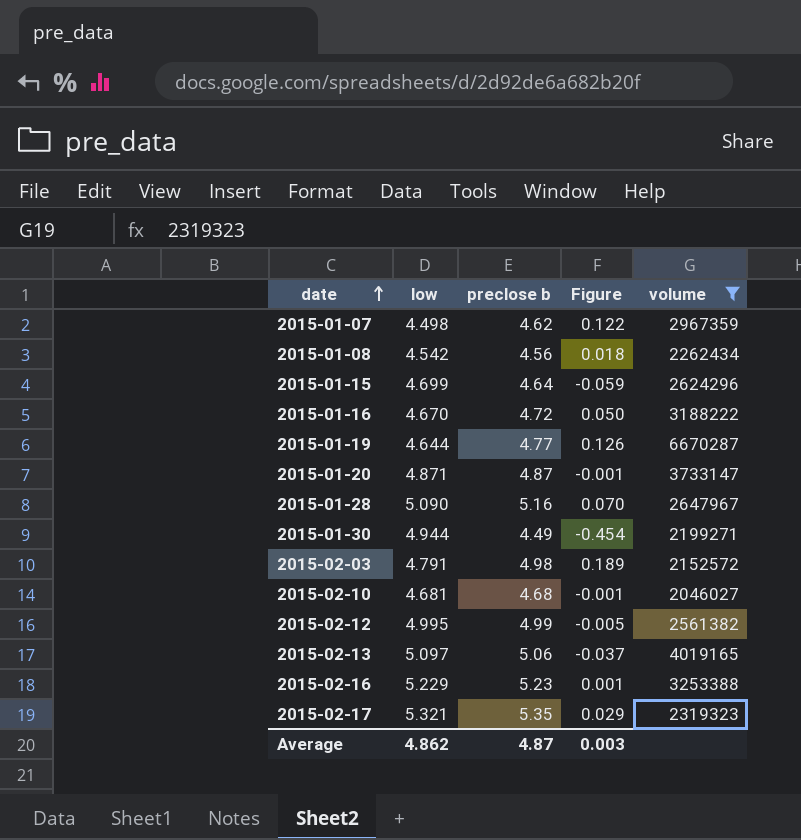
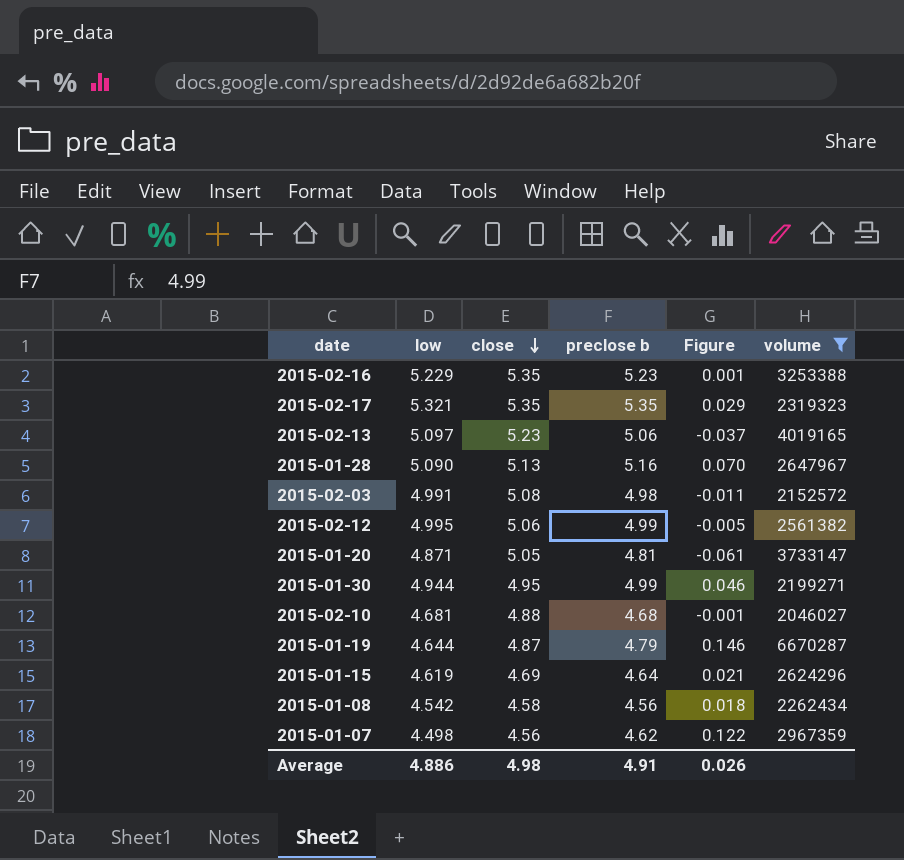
row order: date ascending -> close descending
column close | position: none -> 3
row 2015-01-16: 4.670 | 4.72 | 0.050 | 3188222 -> none
2015-02-03 | low: 4.791 -> 4.991
2015-02-03 | Figure: 0.189 -> -0.011
2015-01-20 | preclose b: 4.87 -> 4.81
2015-01-20 | Figure: -0.001 -> -0.061
2015-01-30 | preclose b: 4.49 -> 4.99
2015-01-30 | Figure: -0.454 -> 0.046
2015-01-19 | preclose b: 4.77 -> 4.79
2015-01-19 | Figure: 0.126 -> 0.146
2015-01-15 | low: 4.699 -> 4.619
2015-01-15 | Figure: -0.059 -> 0.021
Average | low: 4.862 -> 4.886
Average | preclose b: 4.87 -> 4.91
Average | Figure: 0.003 -> 0.026

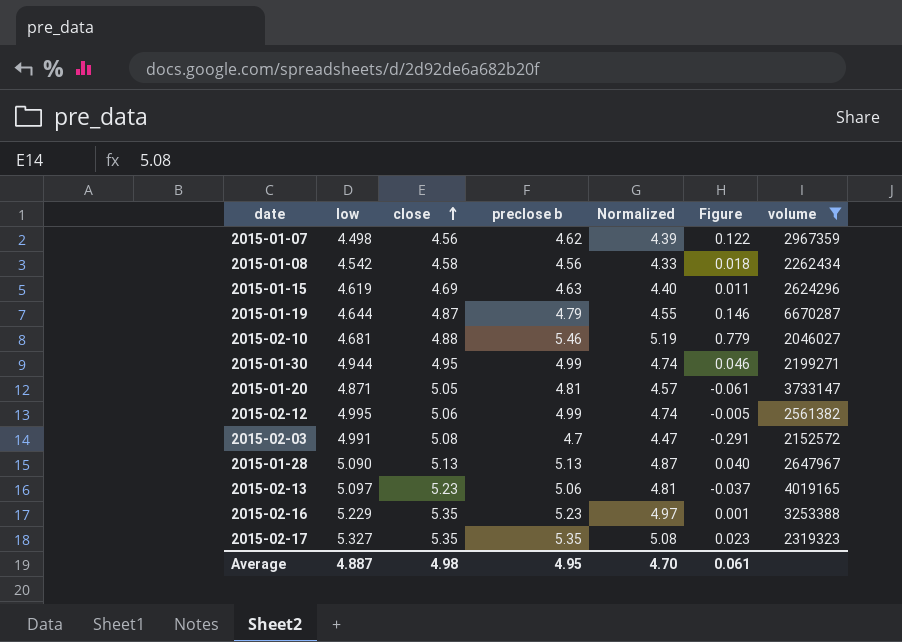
row order: close descending -> close ascending
column Normalized | formula: none -> [preclose b] * 0.95
2015-01-15 | preclose b: 4.64 -> 4.63
2015-01-15 | Figure: 0.021 -> 0.011
2015-02-10 | preclose b: 4.68 -> 5.46
2015-02-10 | Figure: -0.001 -> 0.779
2015-02-03 | preclose b: 4.98 -> 4.7
2015-02-03 | Figure: -0.011 -> -0.291
2015-01-28 | preclose b: 5.16 -> 5.13
2015-01-28 | Figure: 0.070 -> 0.040
2015-02-17 | low: 5.321 -> 5.327
2015-02-17 | Figure: 0.029 -> 0.023
Average | low: 4.886 -> 4.887
Average | preclose b: 4.91 -> 4.95
Average | Figure: 0.026 -> 0.061

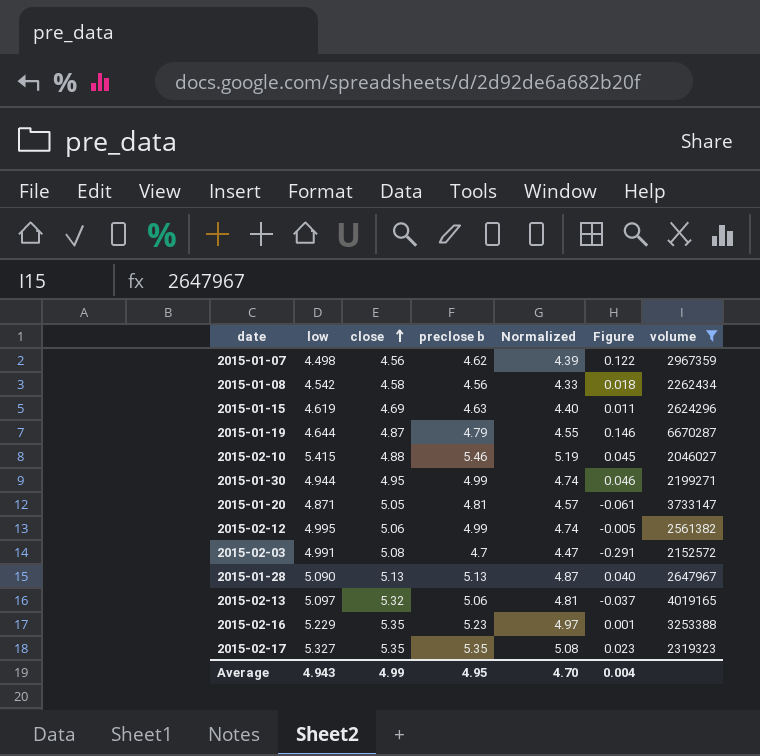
2015-02-10 | low: 4.681 -> 5.415
2015-02-10 | Figure: 0.779 -> 0.045
2015-02-13 | close: 5.23 -> 5.32
Average | low: 4.887 -> 4.943
Average | close: 4.98 -> 4.99
Average | Figure: 0.061 -> 0.004

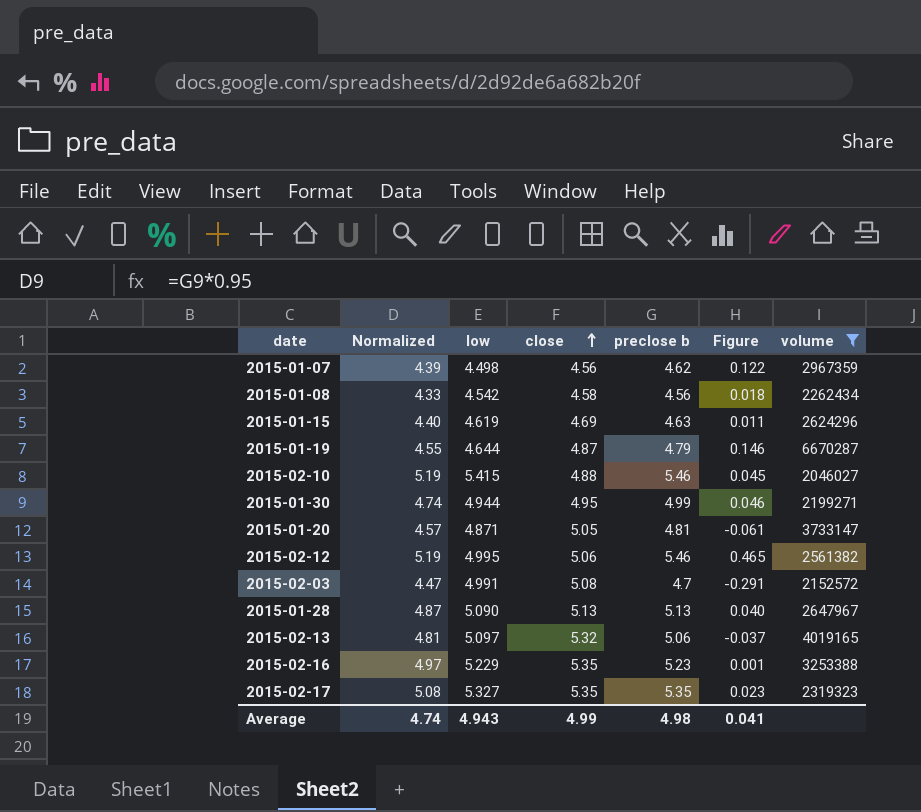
column Normalized | position: 5 -> 2
2015-02-12 | Normalized: 4.74 -> 5.19
2015-02-12 | preclose b: 4.99 -> 5.46
2015-02-12 | Figure: -0.005 -> 0.465
Average | Normalized: 4.70 -> 4.74
Average | preclose b: 4.95 -> 4.98
Average | Figure: 0.004 -> 0.041

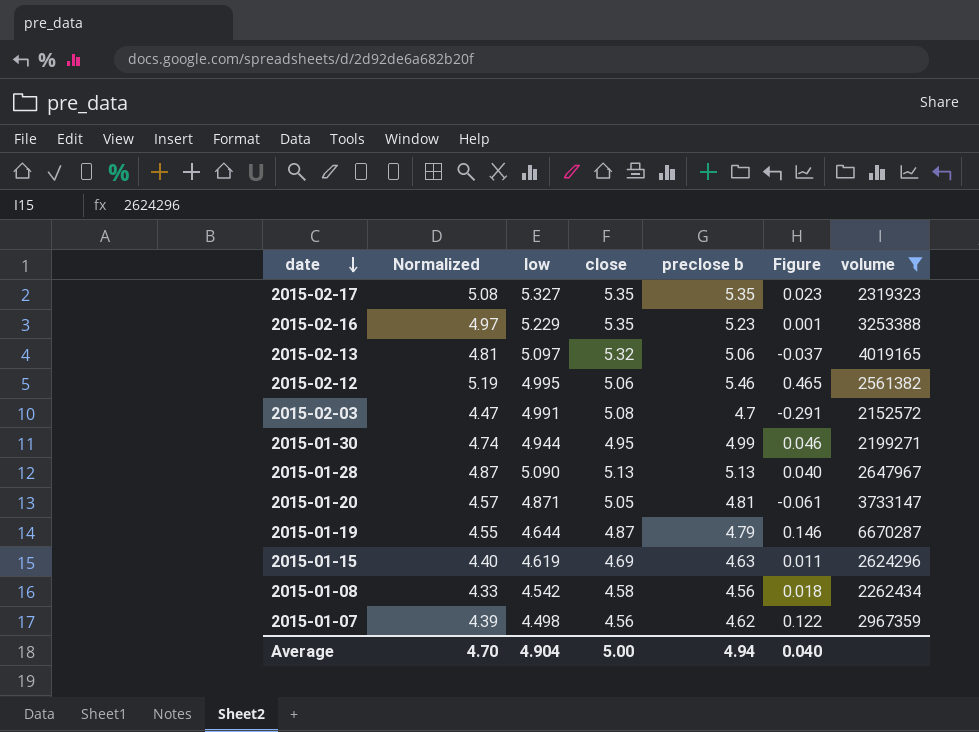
row order: close ascending -> date descending
row 2015-02-10: 5.19 | 5.415 | 4.88 | 5.46 | 0.045 | 2046027 -> none
Average | Normalized: 4.74 -> 4.70
Average | low: 4.943 -> 4.904
Average | close: 4.99 -> 5.00
Average | preclose b: 4.98 -> 4.94
Average | Figure: 0.041 -> 0.040

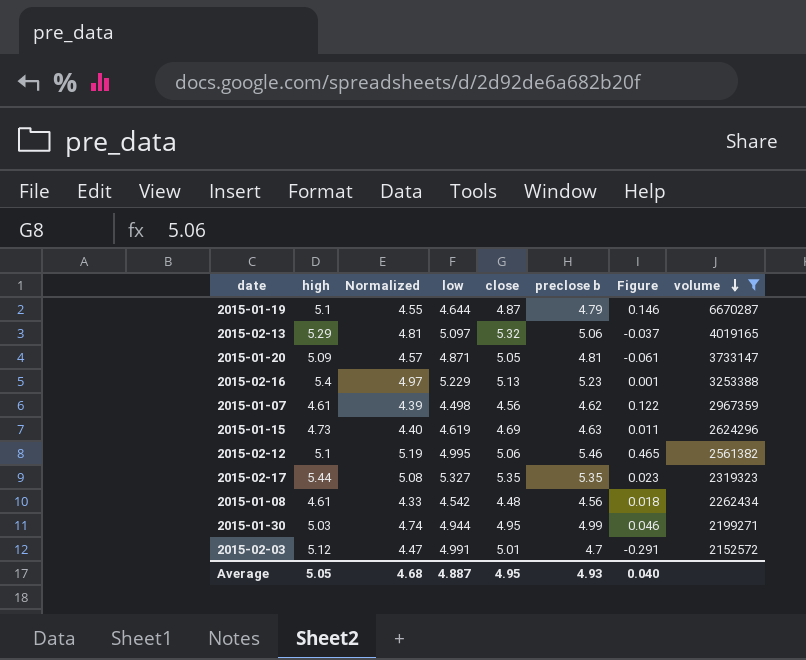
row order: date descending -> volume descending
column high | position: none -> 2
row 2015-01-28: 4.87 | 5.090 | 5.13 | 5.13 | 0.040 | 2647967 -> none
2015-02-16 | close: 5.35 -> 5.13
2015-01-08 | close: 4.58 -> 4.48
2015-02-03 | close: 5.08 -> 5.01
Average | Normalized: 4.70 -> 4.68
Average | low: 4.904 -> 4.887
Average | close: 5.00 -> 4.95
Average | preclose b: 4.94 -> 4.93

